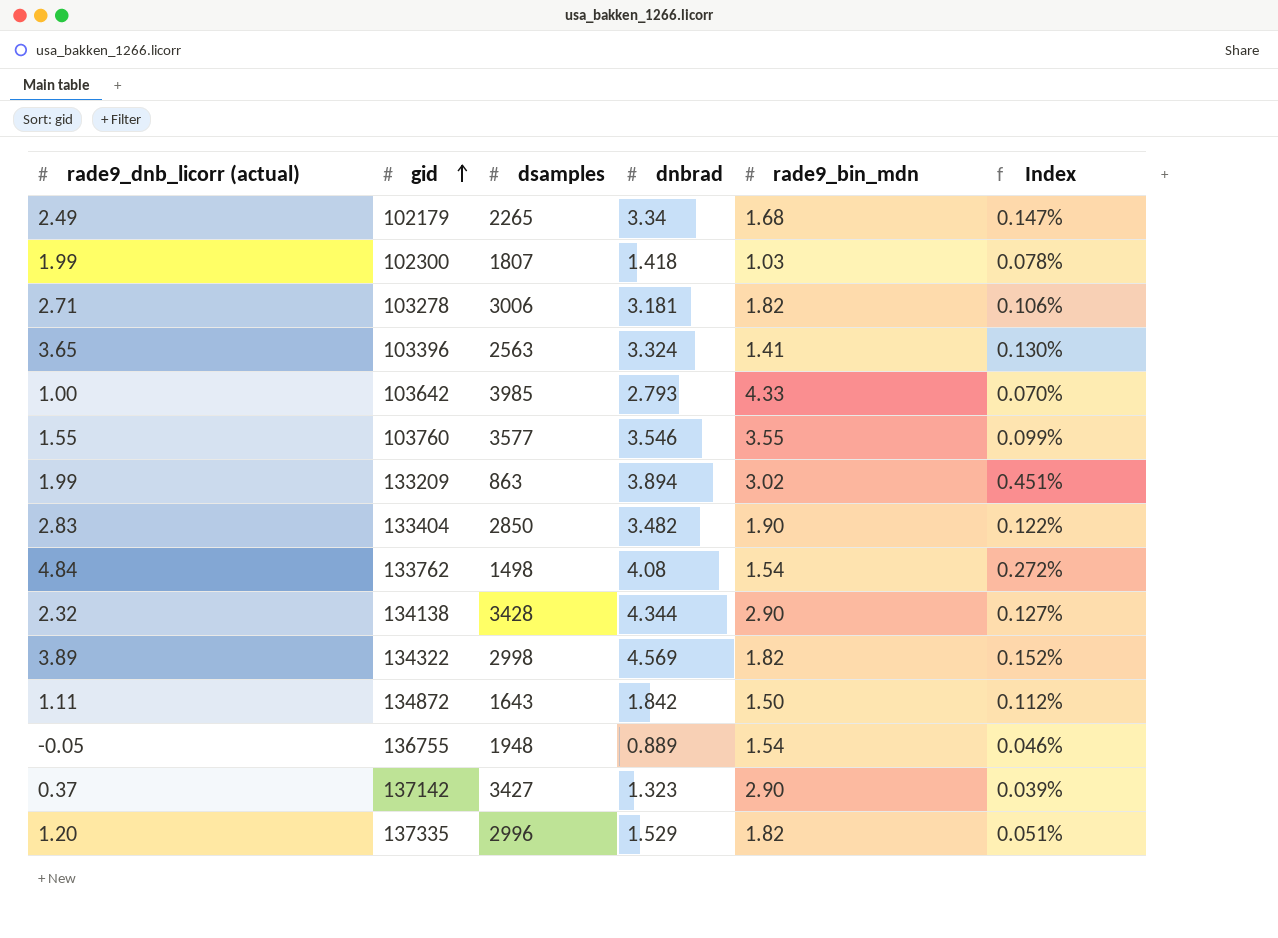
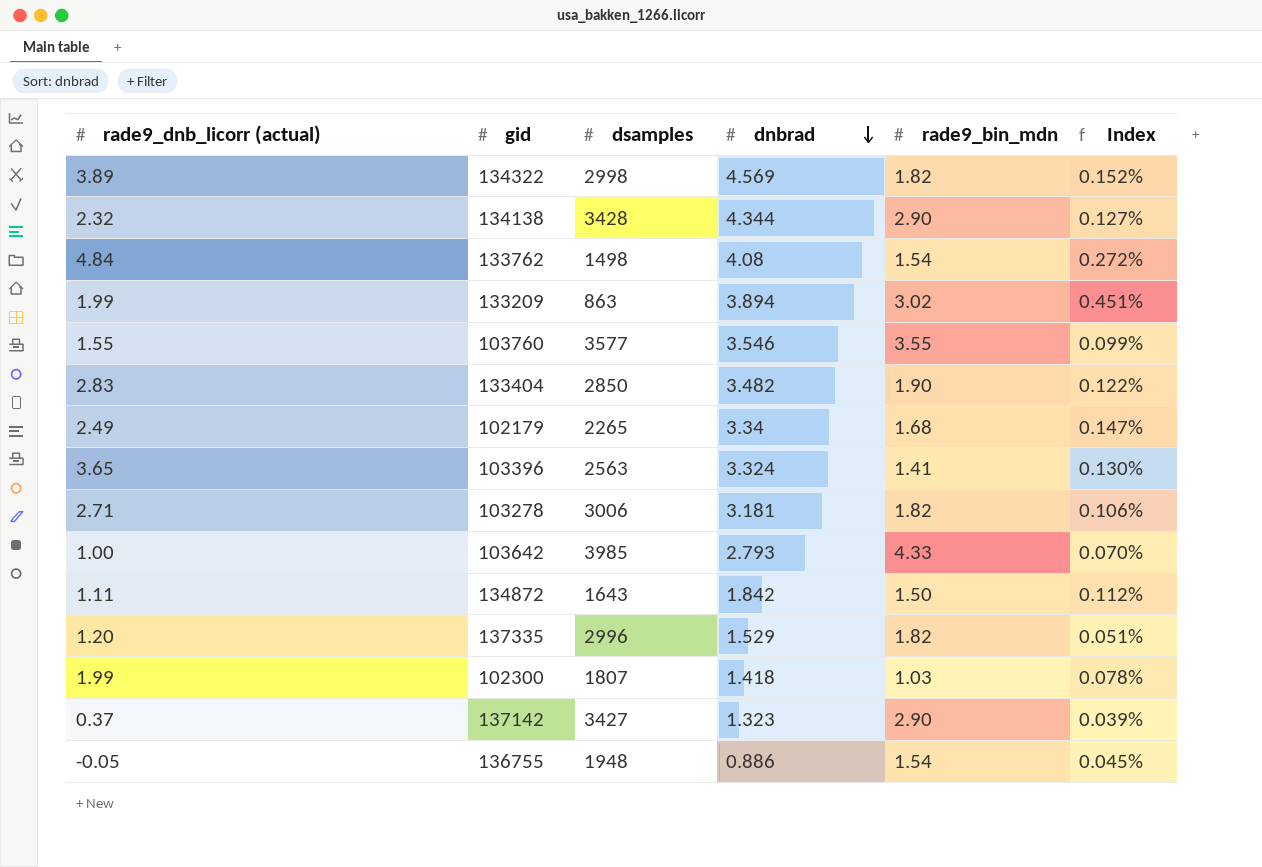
row order: gid ascending -> dnbrad descending
136755 | dnbrad: 0.889 -> 0.886
136755 | Index: 0.046% -> 0.045%

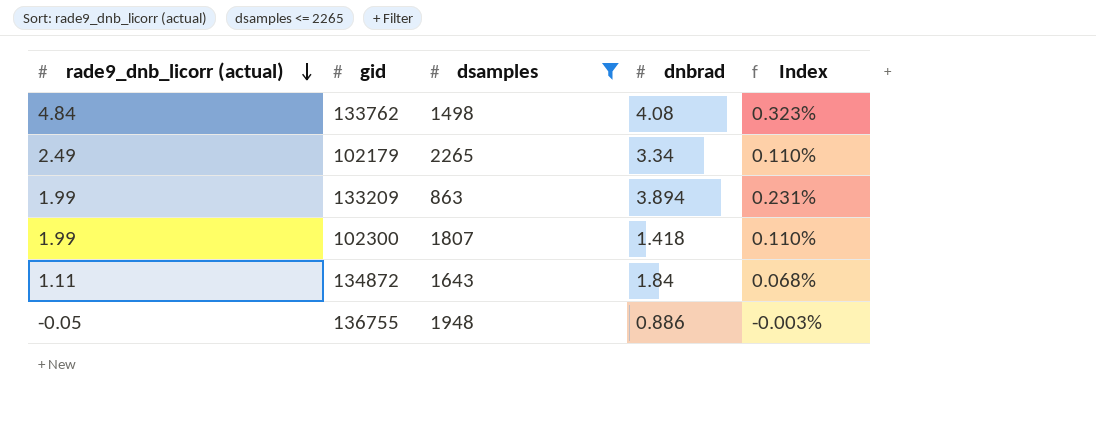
filter: none -> dsamples <= 2265
row order: dnbrad descending -> rade9_dnb_licorr (actual) descending
column rade9_bin_mdn | position: 5 -> none
column Index | formula: [dnbrad] / [dsamples] -> [rade9_dnb_licorr (actual)] / [dsamples]
134872 | dnbrad: 1.842 -> 1.84

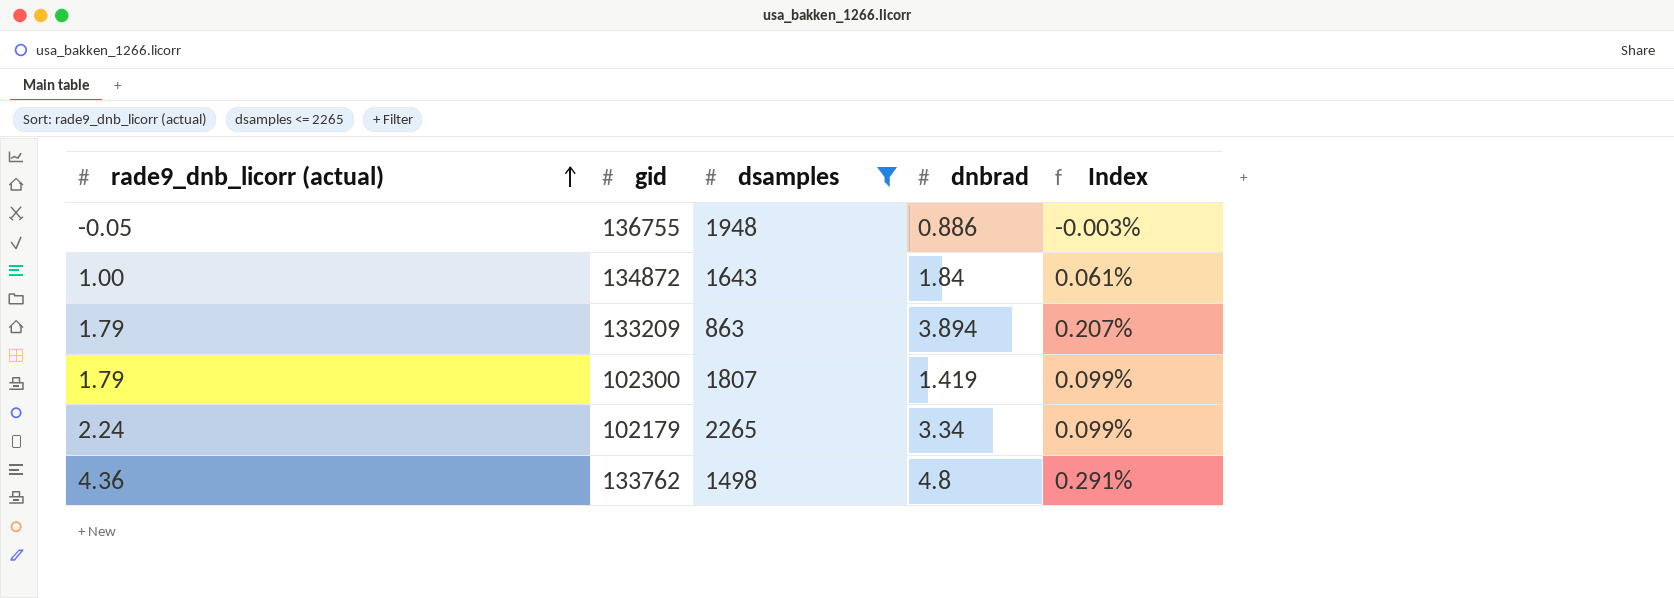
row order: rade9_dnb_licorr (actual) descending -> rade9_dnb_licorr (actual) ascending
134872 | rade9_dnb_licorr (actual): 1.11 -> 1.00
134872 | Index: 0.068% -> 0.061%
133209 | rade9_dnb_licorr (actual): 1.99 -> 1.79
133209 | Index: 0.231% -> 0.207%
102300 | rade9_dnb_licorr (actual): 1.99 -> 1.79
102300 | dnbrad: 1.418 -> 1.419
102300 | Index: 0.110% -> 0.099%
102179 | rade9_dnb_licorr (actual): 2.49 -> 2.24
102179 | Index: 0.110% -> 0.099%
133762 | rade9_dnb_licorr (actual): 4.84 -> 4.36
133762 | dnbrad: 4.08 -> 4.8
133762 | Index: 0.323% -> 0.291%

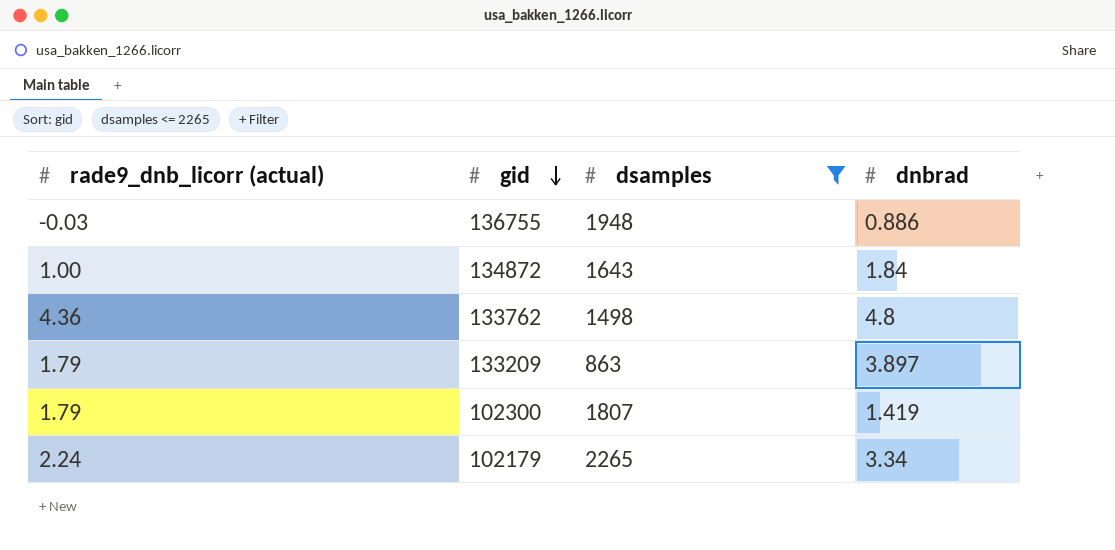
row order: rade9_dnb_licorr (actual) ascending -> gid descending
column Index | formula: [rade9_dnb_licorr (actual)] / [dsamples] -> none
136755 | rade9_dnb_licorr (actual): -0.05 -> -0.03
133209 | dnbrad: 3.894 -> 3.897

